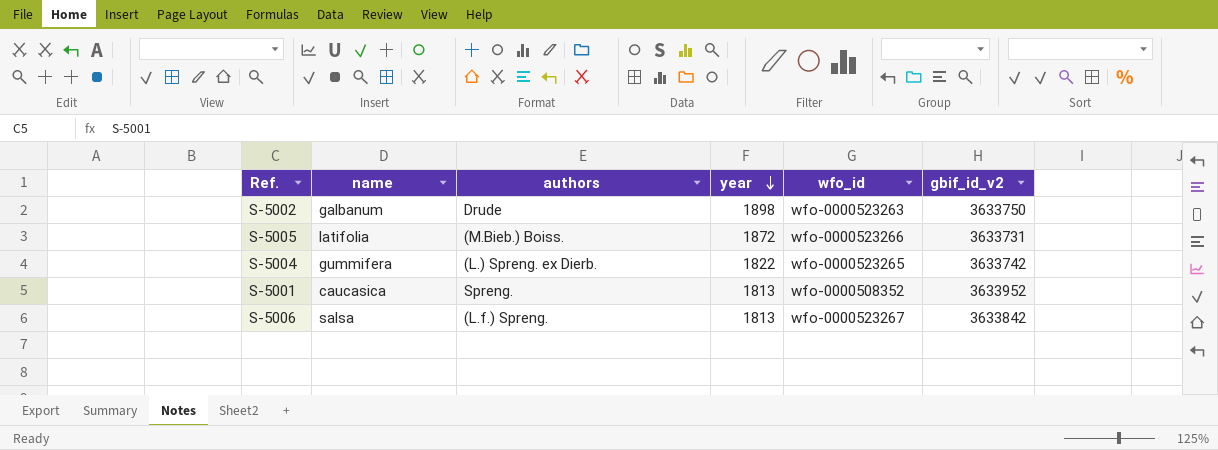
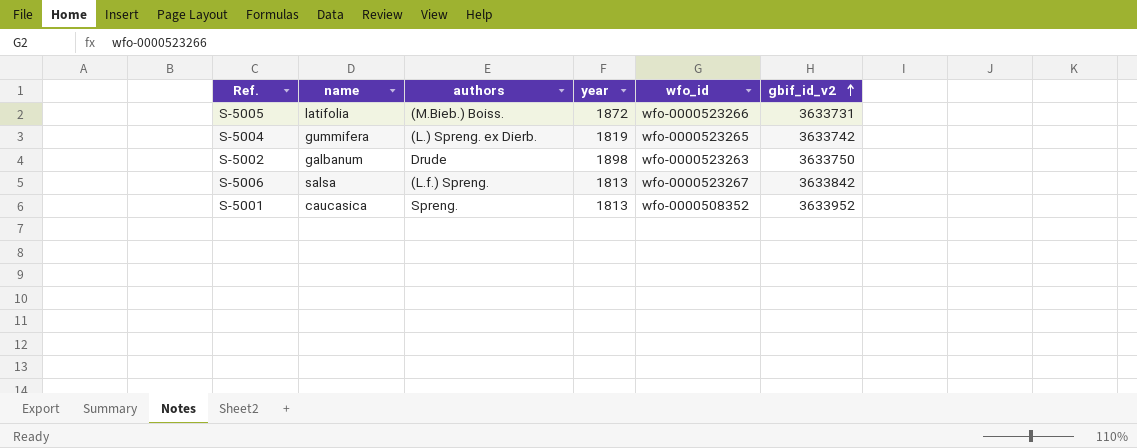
row order: year descending -> gbif_id_v2 ascending
S-5004 | year: 1822 -> 1819

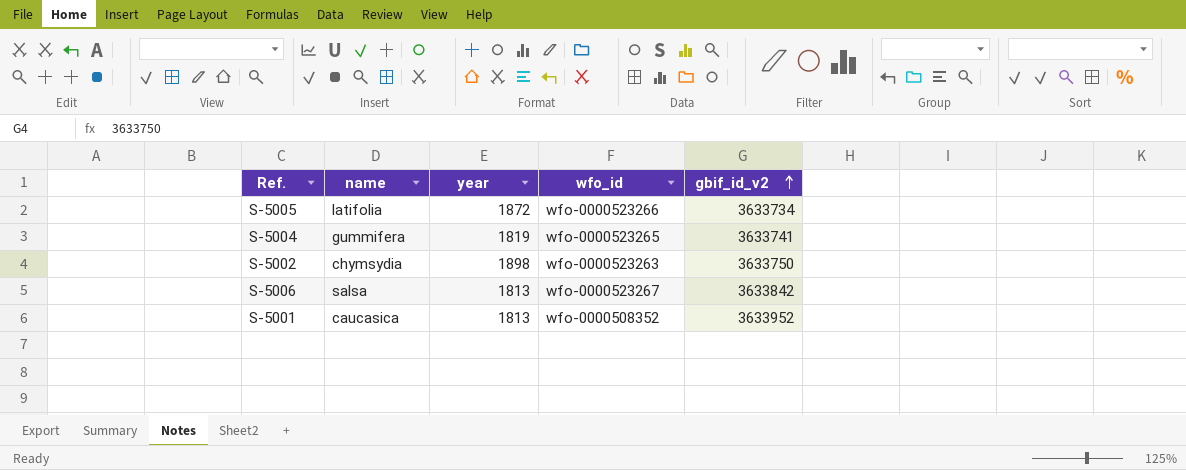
column authors | position: 3 -> none
S-5005 | gbif_id_v2: 3633731 -> 3633734
S-5004 | gbif_id_v2: 3633742 -> 3633741
S-5002 | name: galbanum -> chymsydia

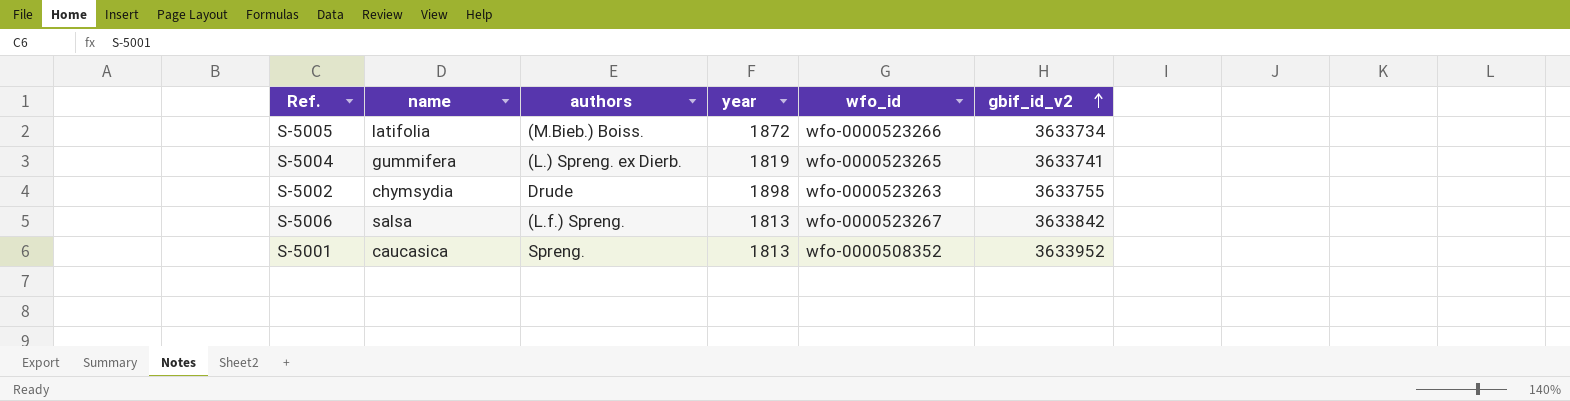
column authors | position: none -> 3
S-5002 | gbif_id_v2: 3633750 -> 3633755

